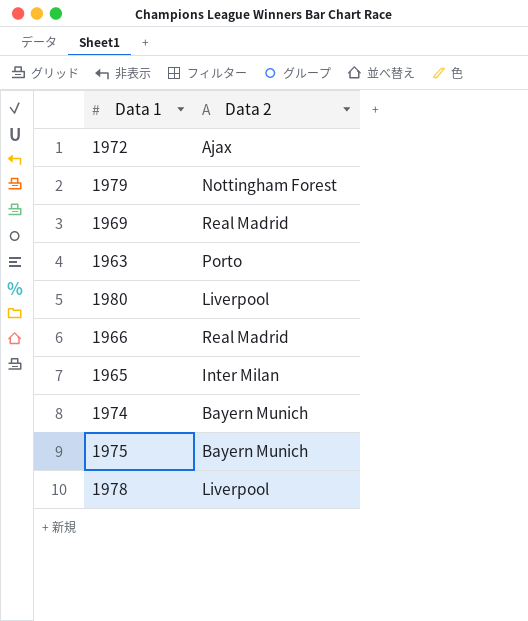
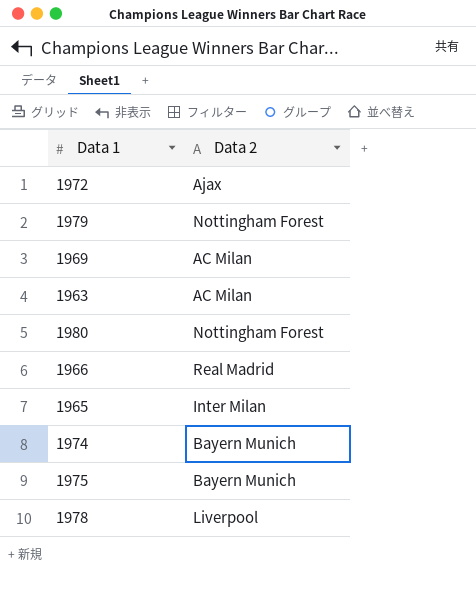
1969 | Data 2: Real Madrid -> AC Milan
1963 | Data 2: Porto -> AC Milan
1980 | Data 2: Liverpool -> Nottingham Forest

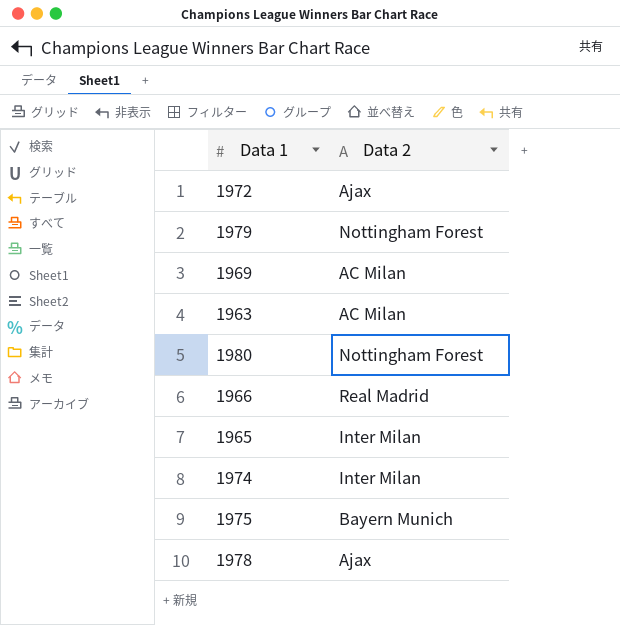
1974 | Data 2: Bayern Munich -> Inter Milan
1978 | Data 2: Liverpool -> Ajax

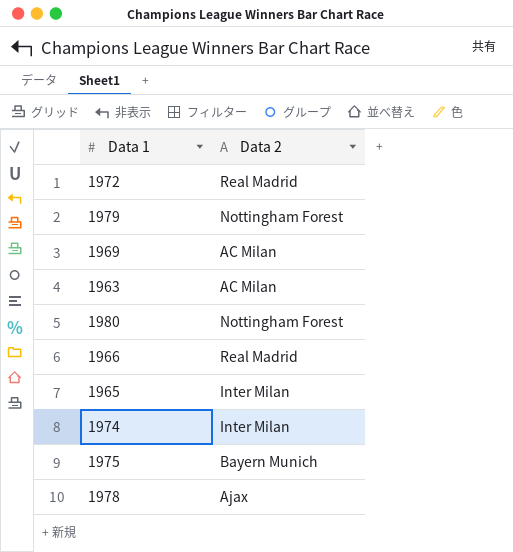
1972 | Data 2: Ajax -> Real Madrid

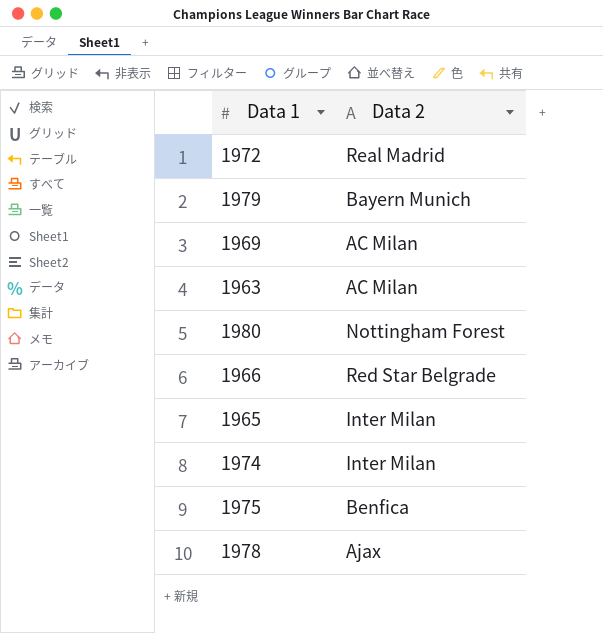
1979 | Data 2: Nottingham Forest -> Bayern Munich
1966 | Data 2: Real Madrid -> Red Star Belgrade
1975 | Data 2: Bayern Munich -> Benfica

